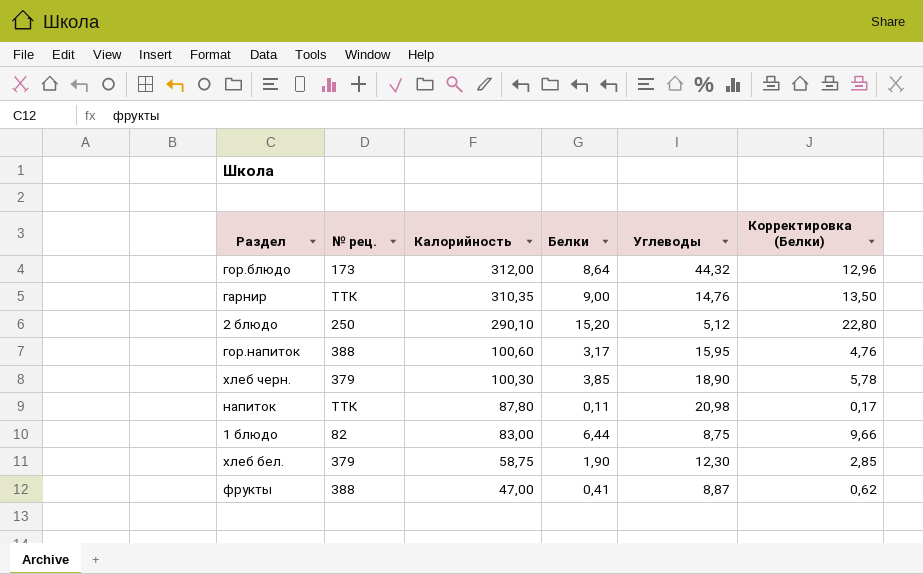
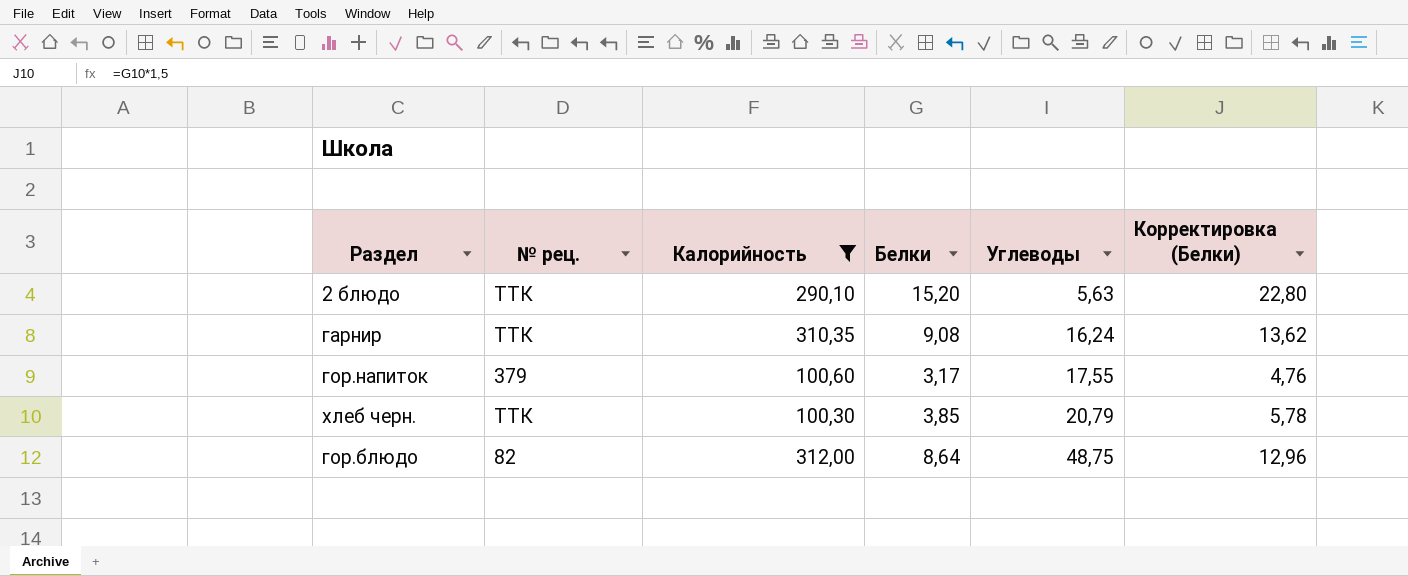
filter: none -> Калорийность >= 100,30
row order: Калорийность descending -> Углеводы ascending
2 блюдо | № рец.: 250 -> ТТК
2 блюдо | Углеводы: 5,12 -> 5,63
гарнир | Белки: 9,00 -> 9,08
гарнир | Углеводы: 14,76 -> 16,24
гарнир | Корректировка (Белки): 13,50 -> 13,62
гор.напиток | № рец.: 388 -> 379
гор.напиток | Углеводы: 15,95 -> 17,55
хлеб черн. | № рец.: 379 -> ТТК
хлеб черн. | Углеводы: 18,90 -> 20,79
гор.блюдо | № рец.: 173 -> 82
гор.блюдо | Углеводы: 44,32 -> 48,75

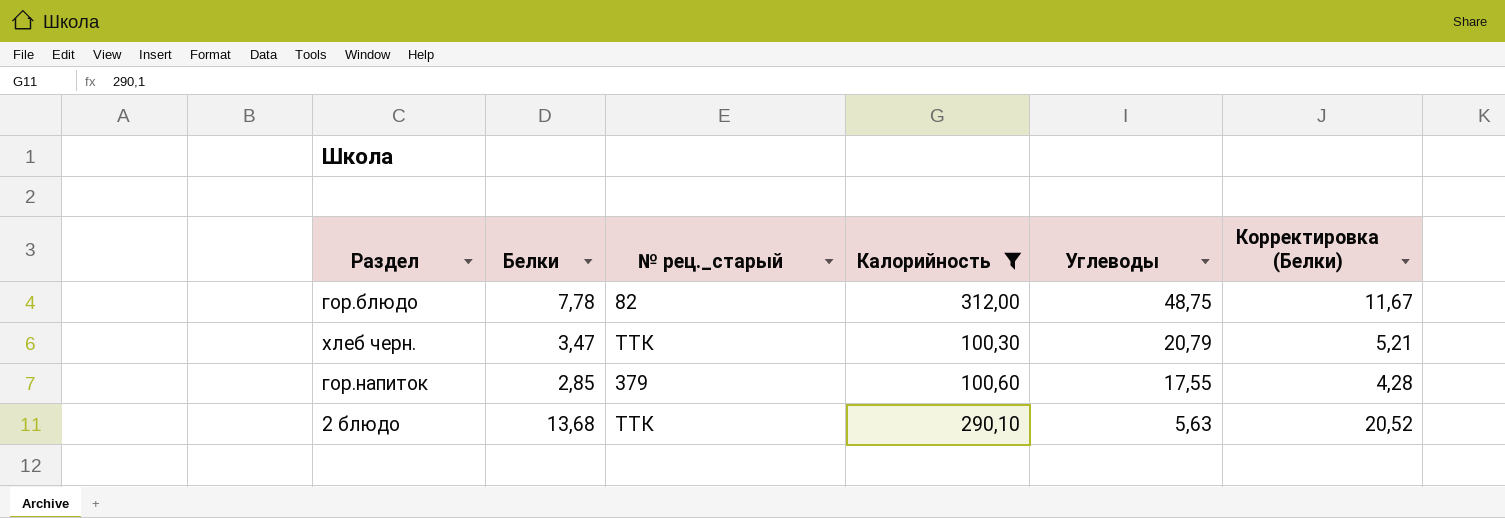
row order: Углеводы ascending -> Углеводы descending
column Белки | position: 4 -> 2
column name: № рец. -> № рец._старый
row гарнир: ТТК | 310,35 | 9,08 | 16,24 | 13,62 -> none
гор.блюдо | Белки: 8,64 -> 7,78
гор.блюдо | Корректировка (Белки): 12,96 -> 11,67
хлеб черн. | Белки: 3,85 -> 3,47
хлеб черн. | Корректировка (Белки): 5,78 -> 5,21
гор.напиток | Белки: 3,17 -> 2,85
гор.напиток | Корректировка (Белки): 4,76 -> 4,28
2 блюдо | Белки: 15,20 -> 13,68
2 блюдо | Корректировка (Белки): 22,80 -> 20,52

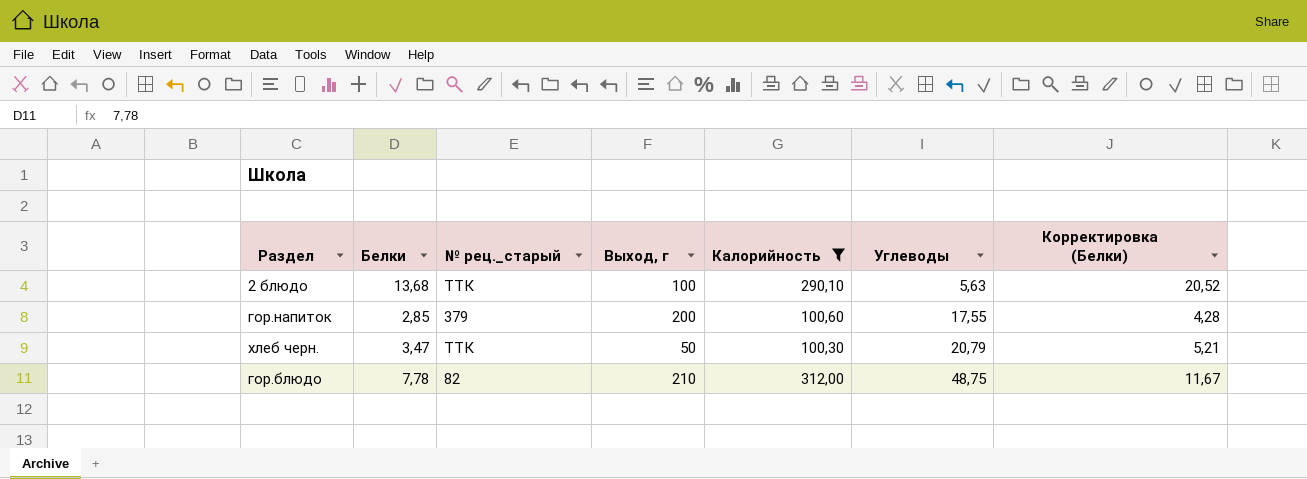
row order: Углеводы descending -> Углеводы ascending
column Выход, г | position: none -> 4

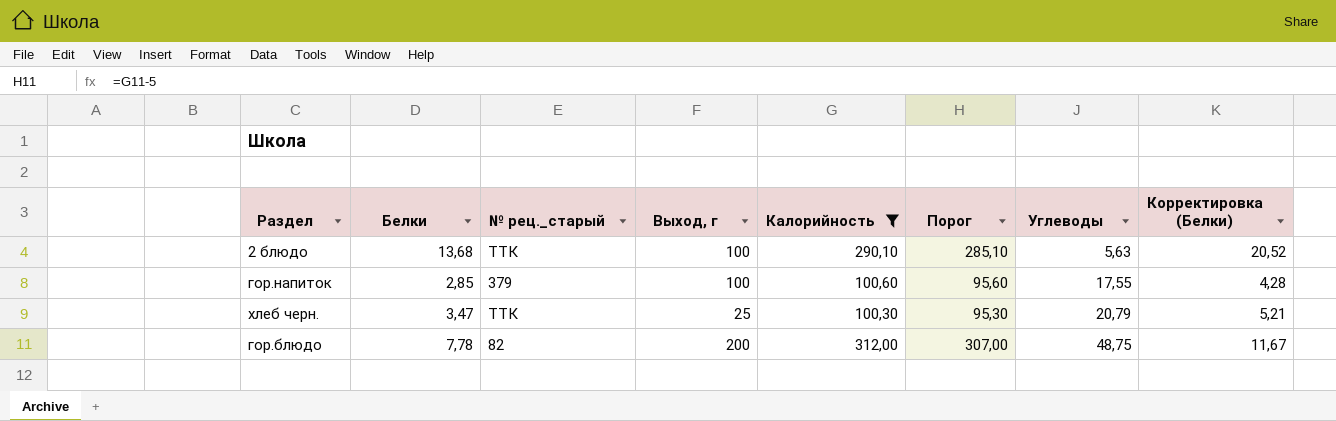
column Порог | formula: none -> [Калорийность] - 5
гор.напиток | Выход, г: 200 -> 100
хлеб черн. | Выход, г: 50 -> 25
гор.блюдо | Выход, г: 210 -> 200

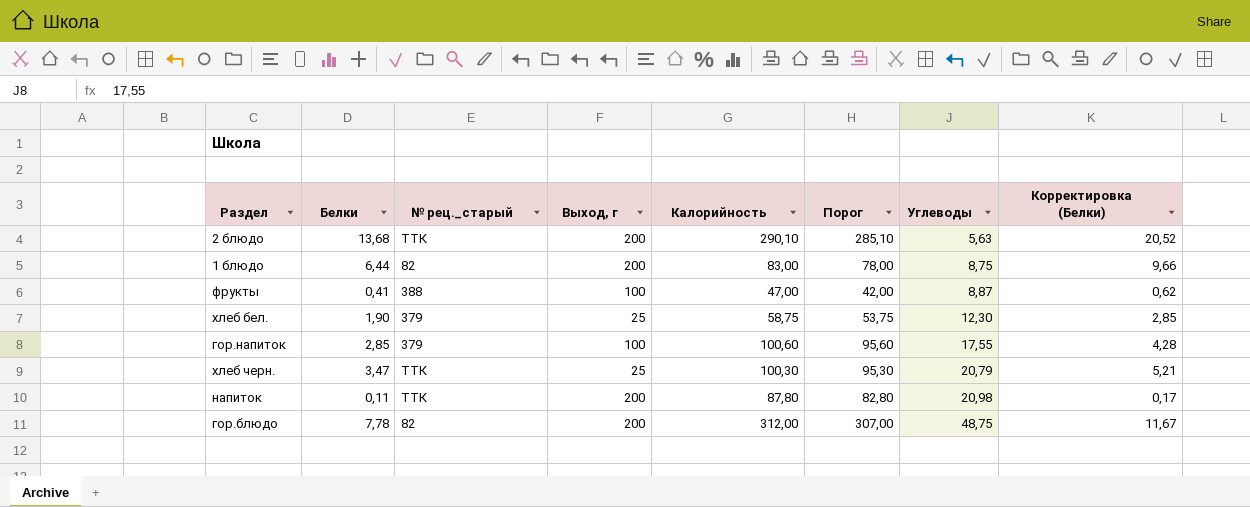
filter: Калорийность >= 100,30 -> none
2 блюдо | Выход, г: 100 -> 200

